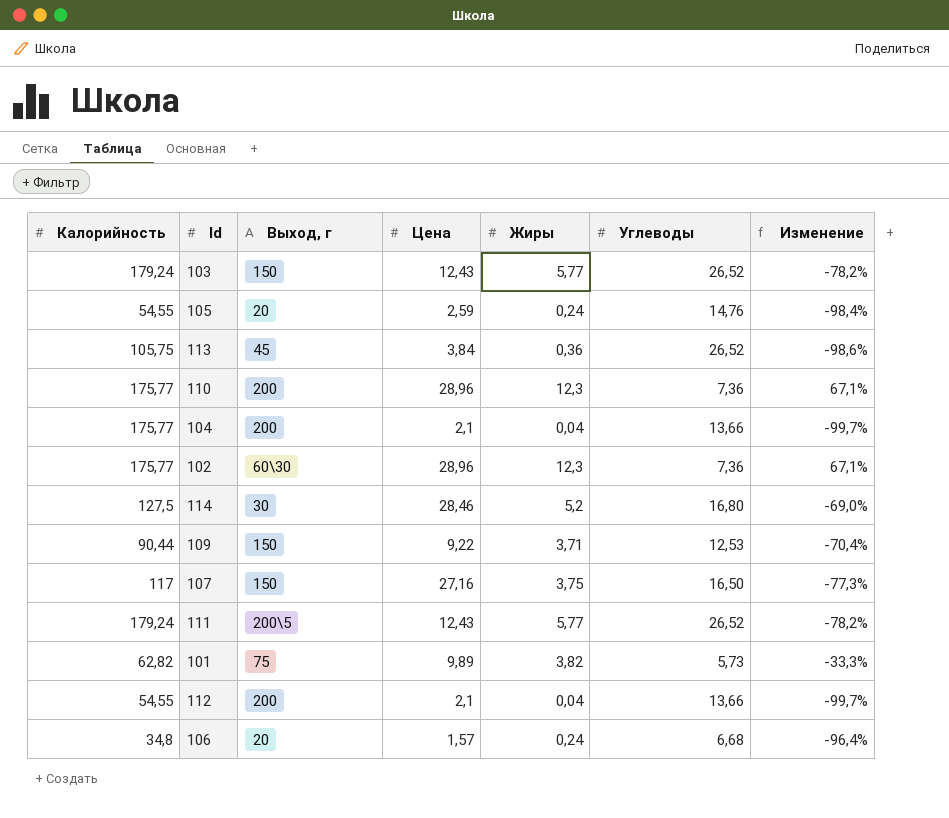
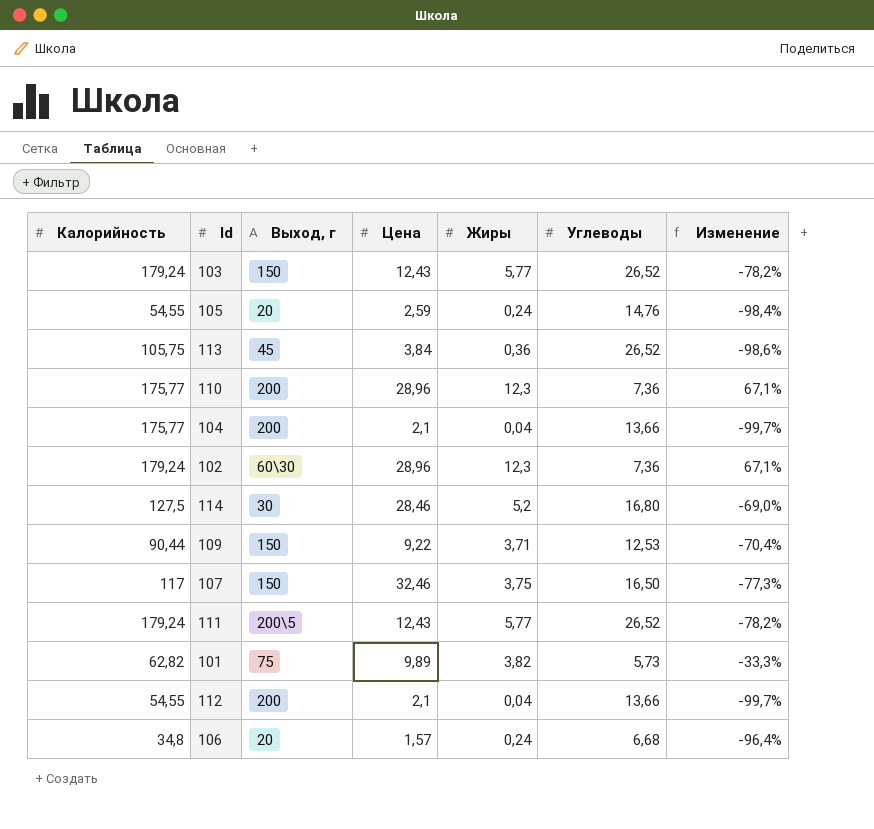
102 | Калорийность: 175,77 -> 179,24
107 | Цена: 27,16 -> 32,46

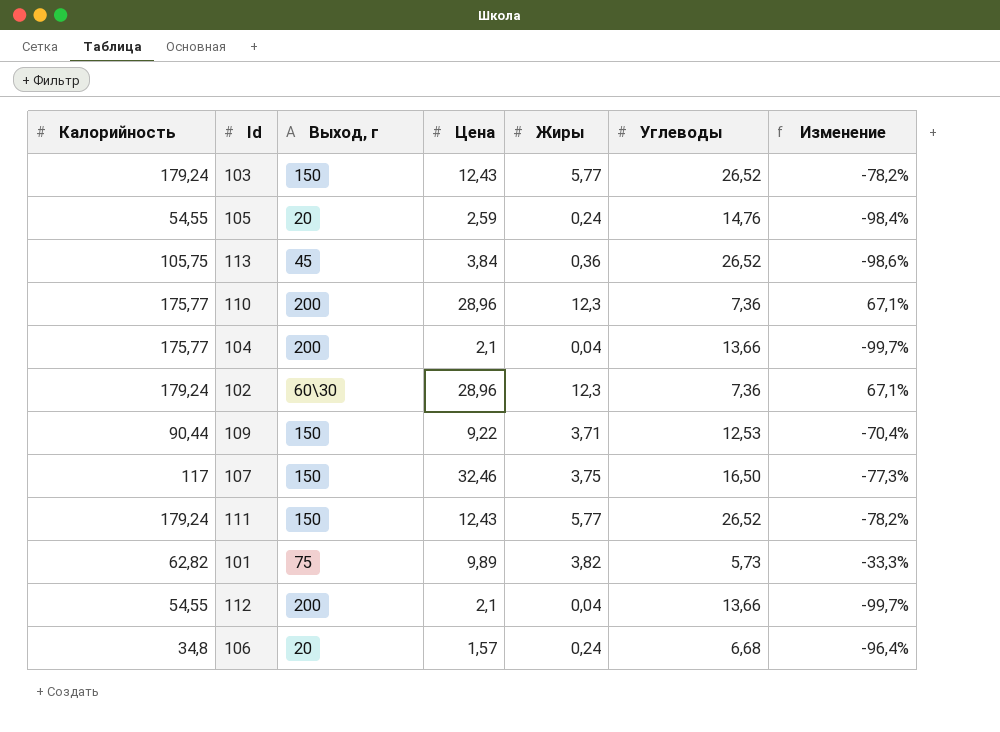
row 114: 127,5 | 30 | 28,46 | 5,2 | 16,80 | -69,0% -> none
111 | Выход, г: 200\5 -> 150

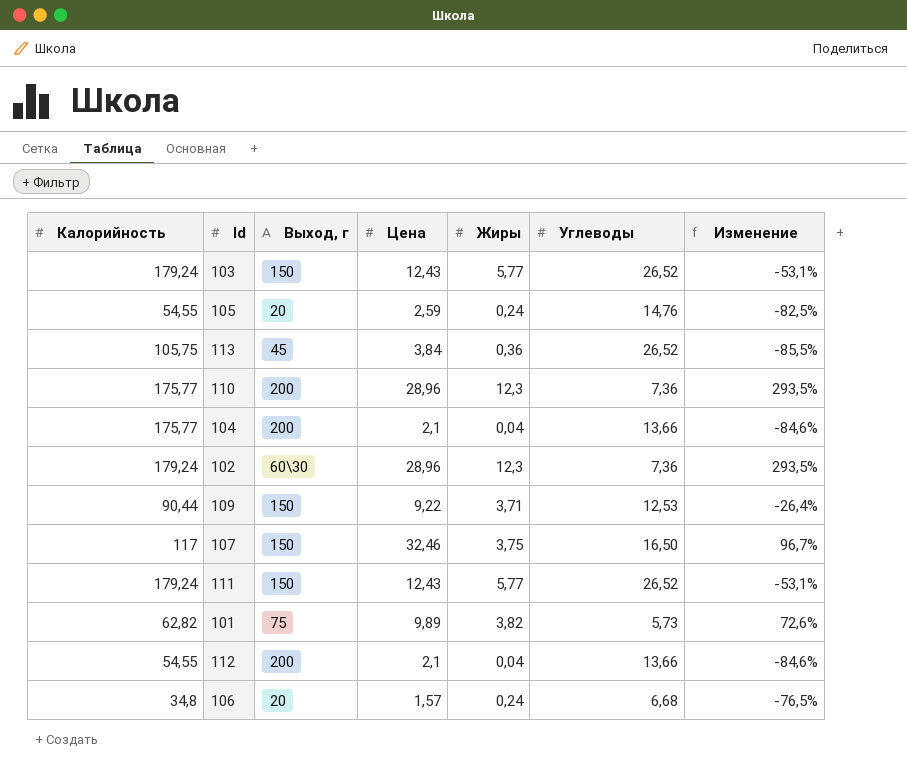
column Изменение | formula: ([Жиры] - [Углеводы]) / [Углеводы] -> ([Цена] - [Углеводы]) / [Углеводы]

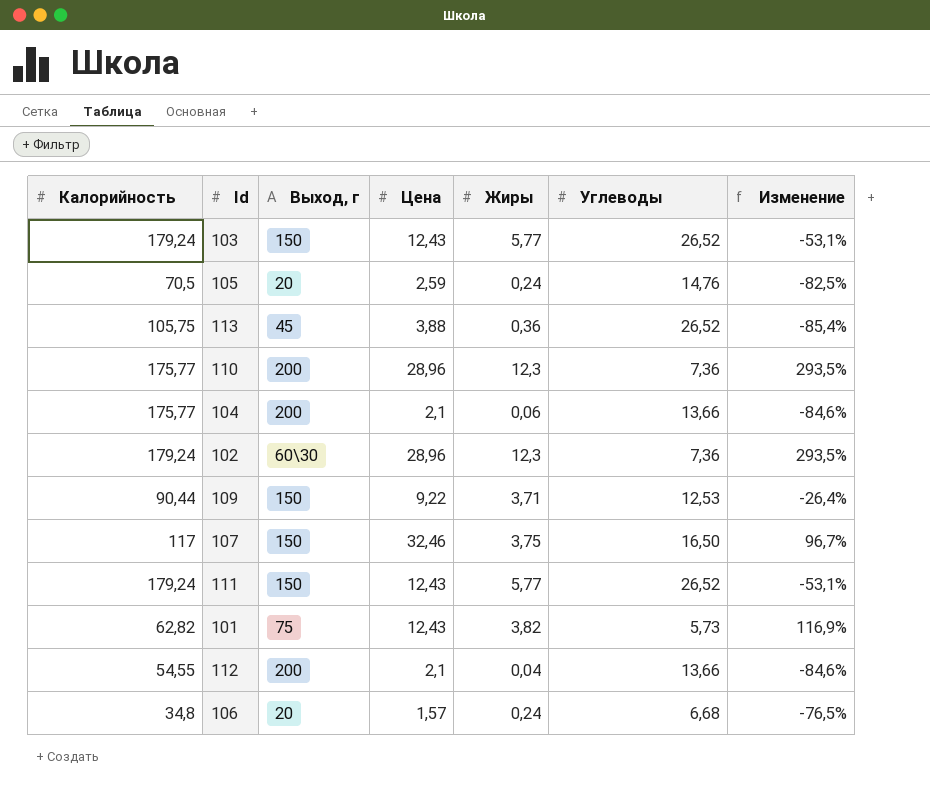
105 | Калорийность: 54,55 -> 70,5
113 | Цена: 3,84 -> 3,88
113 | Изменение: -85,5% -> -85,4%
104 | Жиры: 0,04 -> 0,06
101 | Цена: 9,89 -> 12,43
101 | Изменение: 72,6% -> 116,9%

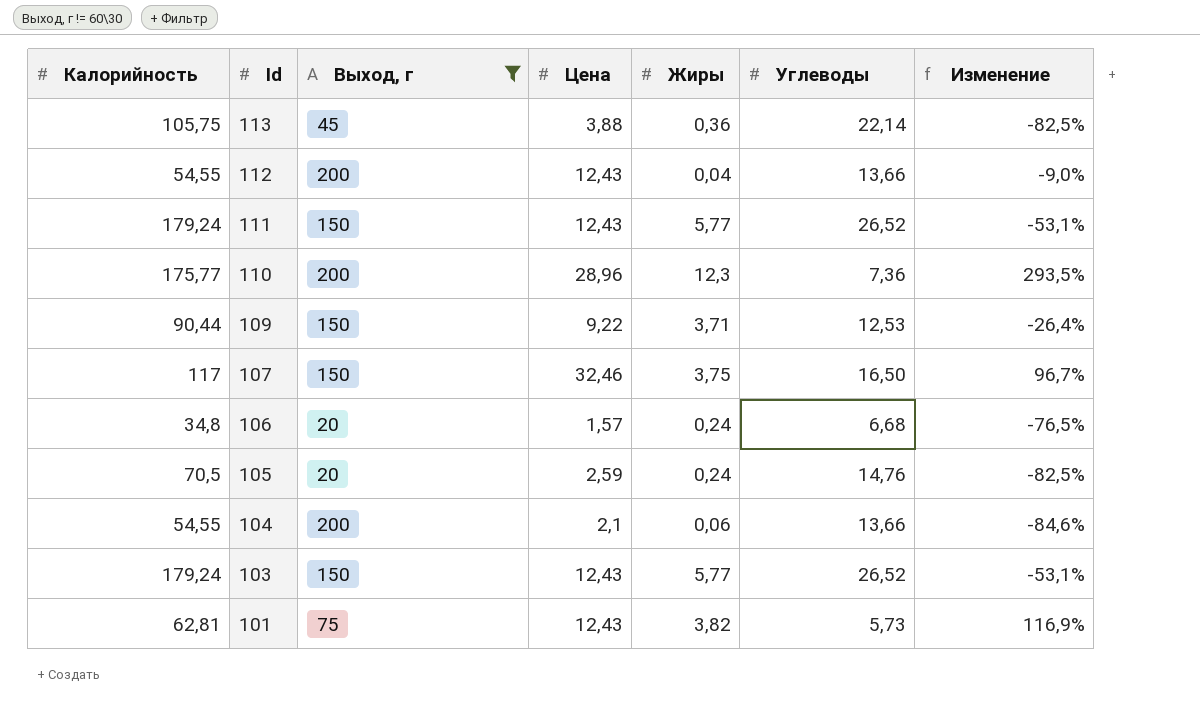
filter: none -> Выход, г != 60\30
row order: none -> Id descending
113 | Углеводы: 26,52 -> 22,14
113 | Изменение: -85,4% -> -82,5%
112 | Цена: 2,1 -> 12,43
112 | Изменение: -84,6% -> -9,0%
104 | Калорийность: 175,77 -> 54,55
101 | Калорийность: 62,82 -> 62,81

